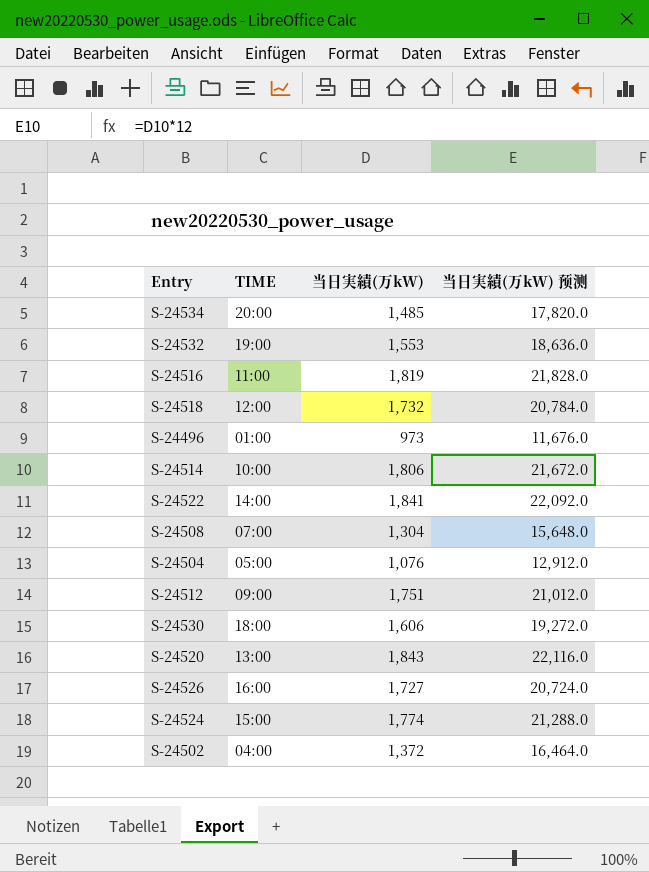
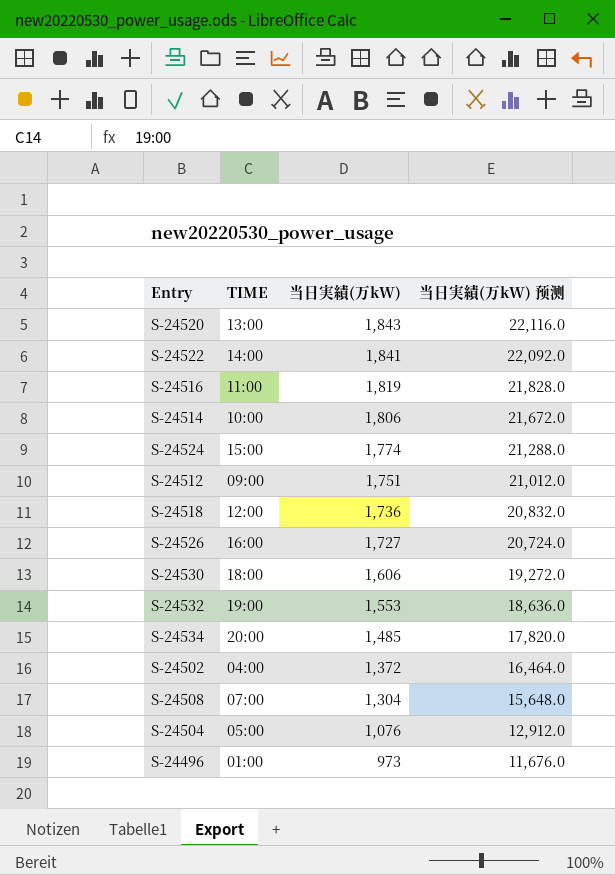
row order: none -> 当日実績(万kW) descending
S-24518 | 当日実績(万kW): 1,732 -> 1,736
S-24518 | 当日実績(万kW) 预测: 20,784.0 -> 20,832.0

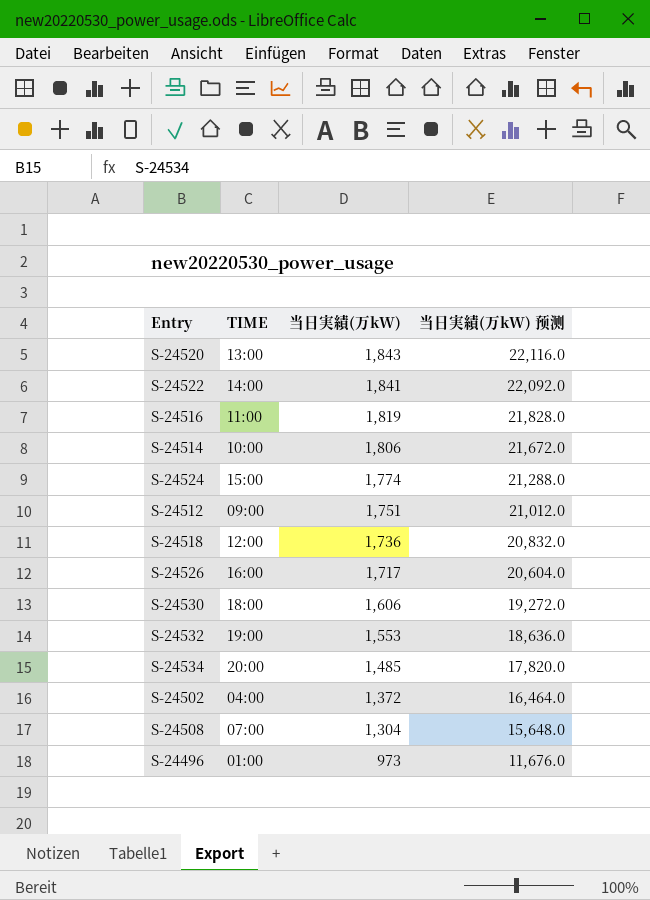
row S-24504: 05:00 | 1,076 | 12,912.0 -> none
S-24526 | 当日実績(万kW): 1,727 -> 1,717
S-24526 | 当日実績(万kW) 预测: 20,724.0 -> 20,604.0

